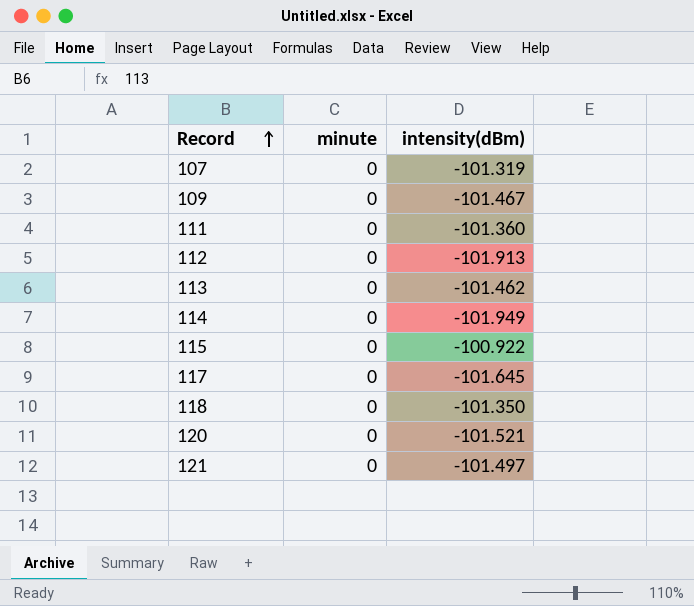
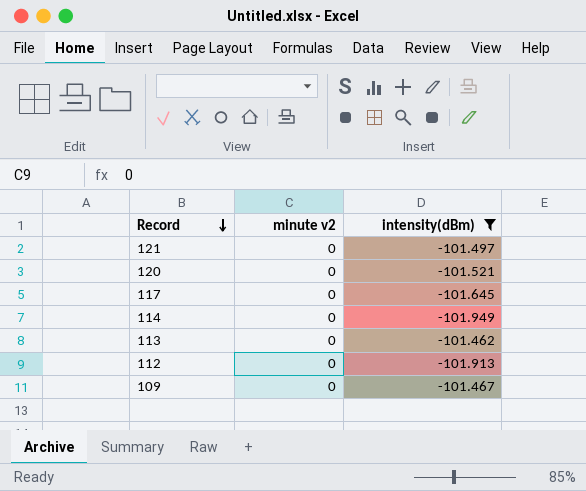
filter: none -> intensity(dBm) <= -101.462
row order: Record ascending -> Record descending
column name: minute -> minute v2

